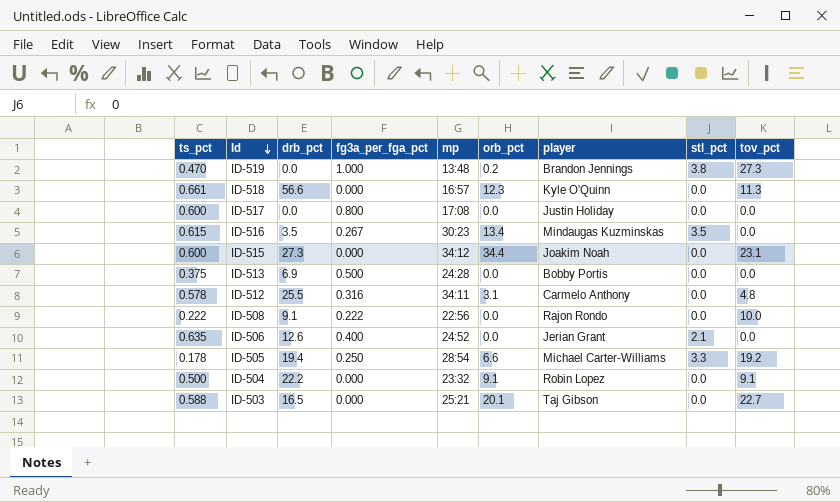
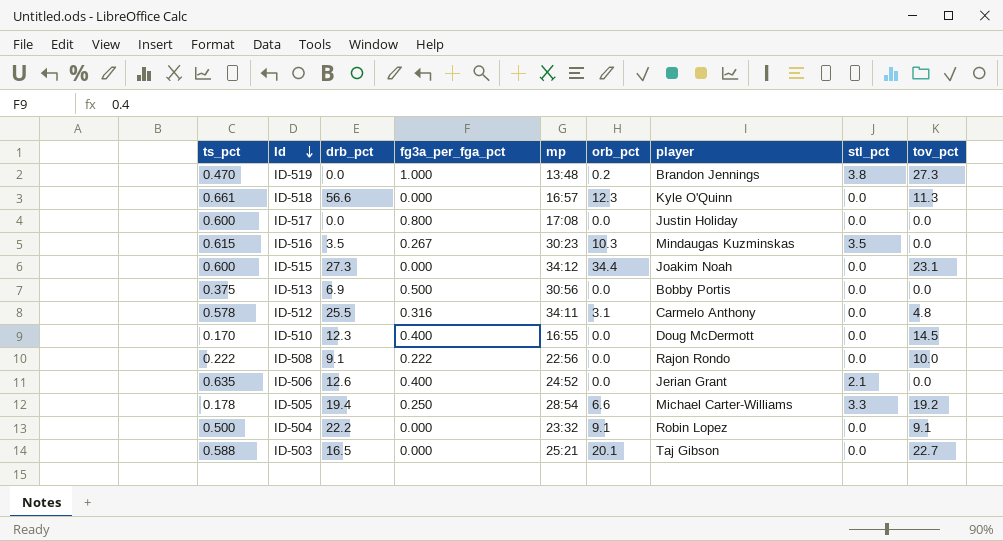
ID-516 | orb_pct: 13.4 -> 10.3
ID-513 | mp: 24:28 -> 30:56
row ID-510: none -> 0.170 | 12.3 | 0.400 | 16:55 | 0.0 | Doug McDermott | 0.0 | 14.5

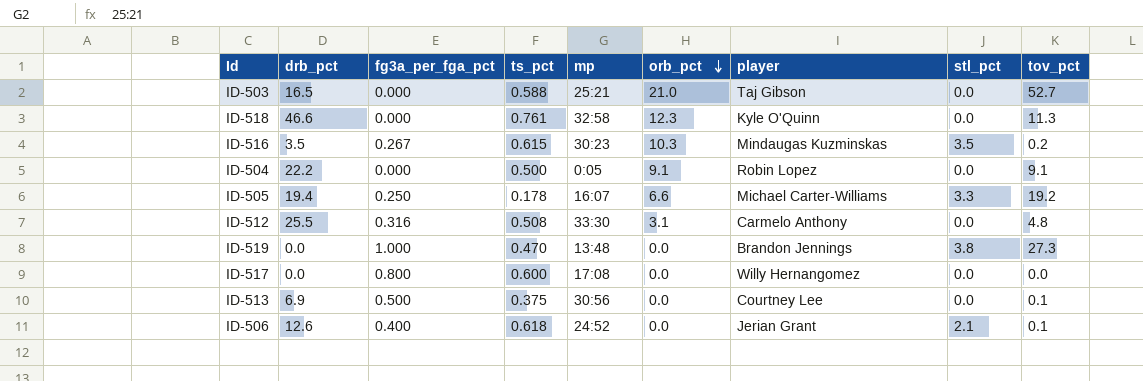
row order: Id descending -> orb_pct descending
column ts_pct | position: 1 -> 4
row ID-515: 0.600 | 27.3 | 0.000 | 34:12 | 34.4 | Joakim Noah | 0.0 | 23.1 -> none
row ID-510: 0.170 | 12.3 | 0.400 | 16:55 | 0.0 | Doug McDermott | 0.0 | 14.5 -> none
row ID-508: 0.222 | 9.1 | 0.222 | 22:56 | 0.0 | Rajon Rondo | 0.0 | 10.0 -> none
ID-503 | orb_pct: 20.1 -> 21.0
ID-503 | tov_pct: 22.7 -> 52.7
ID-518 | drb_pct: 56.6 -> 46.6
ID-518 | ts_pct: 0.661 -> 0.761
ID-518 | mp: 16:57 -> 32:58
ID-516 | tov_pct: 0.0 -> 0.2
ID-504 | mp: 23:32 -> 0:05
ID-505 | mp: 28:54 -> 16:07
ID-512 | ts_pct: 0.578 -> 0.508
ID-512 | mp: 34:11 -> 33:30
ID-519 | orb_pct: 0.2 -> 0.0
ID-517 | player: Justin Holiday -> Willy Hernangomez
ID-513 | player: Bobby Portis -> Courtney Lee
ID-513 | tov_pct: 0.0 -> 0.1
ID-506 | ts_pct: 0.635 -> 0.618
ID-506 | tov_pct: 0.0 -> 0.1

